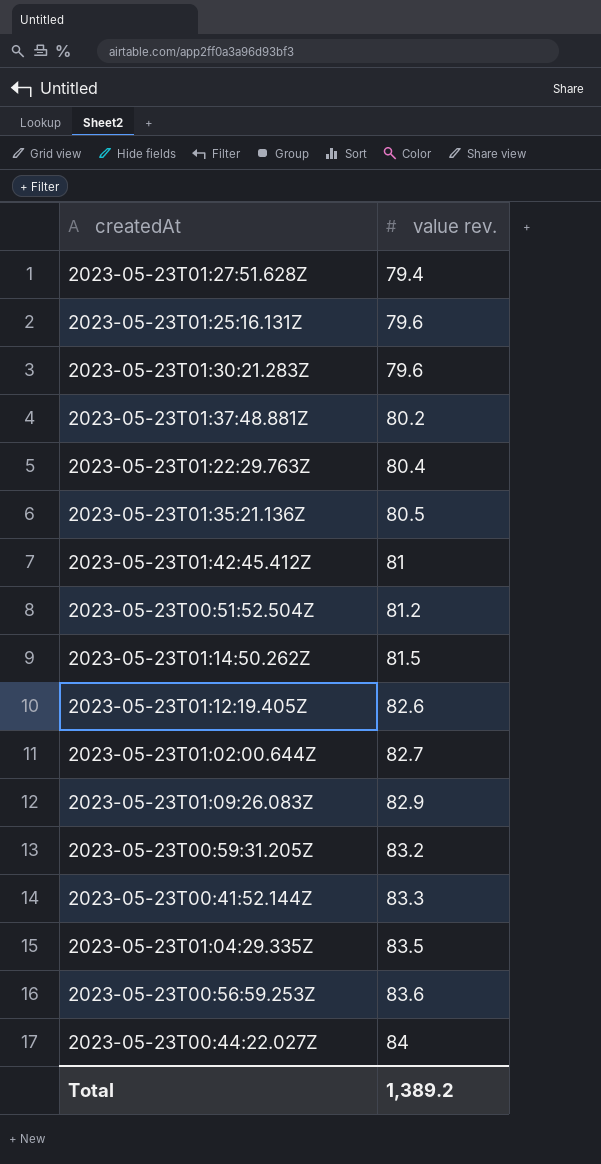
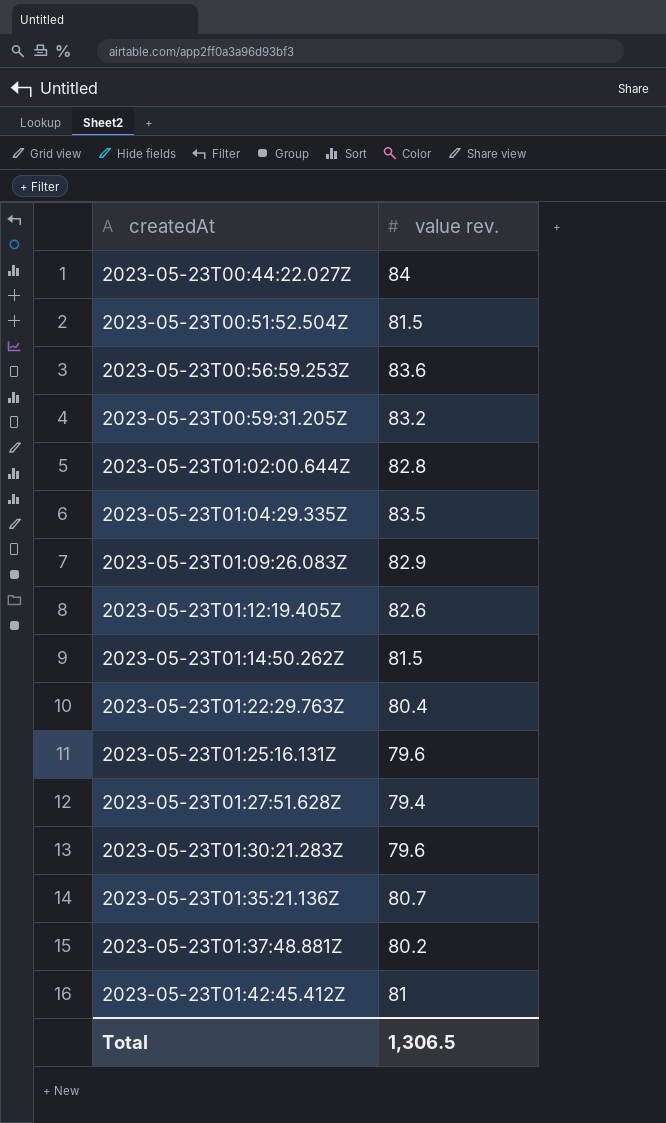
row order: value rev. ascending -> createdAt ascending
row 2023-05-23T00:41:52.144Z: 83.3 -> none
2023-05-23T00:51:52.504Z | value rev.: 81.2 -> 81.5
2023-05-23T01:02:00.644Z | value rev.: 82.7 -> 82.8
2023-05-23T01:35:21.136Z | value rev.: 80.5 -> 80.7
Total | value rev.: 1,389.2 -> 1,306.5

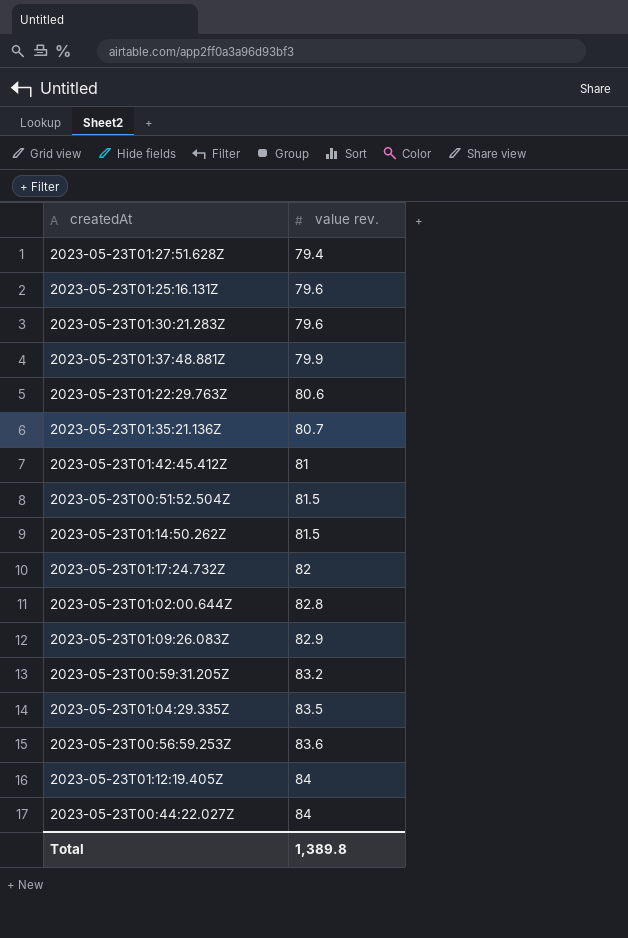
row order: createdAt ascending -> value rev. ascending
2023-05-23T01:37:48.881Z | value rev.: 80.2 -> 79.9
2023-05-23T01:22:29.763Z | value rev.: 80.4 -> 80.6
row 2023-05-23T01:17:24.732Z: none -> 82
2023-05-23T01:12:19.405Z | value rev.: 82.6 -> 84
Total | value rev.: 1,306.5 -> 1,389.8

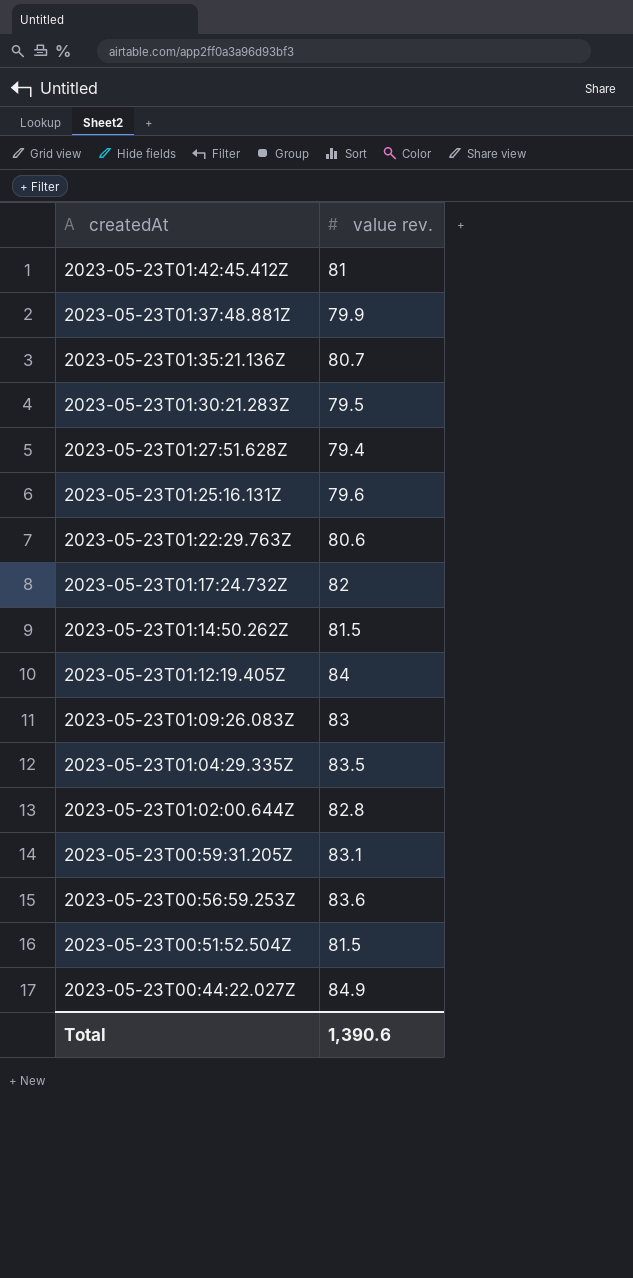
row order: value rev. ascending -> createdAt descending
2023-05-23T01:30:21.283Z | value rev.: 79.6 -> 79.5
2023-05-23T01:09:26.083Z | value rev.: 82.9 -> 83
2023-05-23T00:59:31.205Z | value rev.: 83.2 -> 83.1
2023-05-23T00:44:22.027Z | value rev.: 84 -> 84.9
Total | value rev.: 1,389.8 -> 1,390.6

